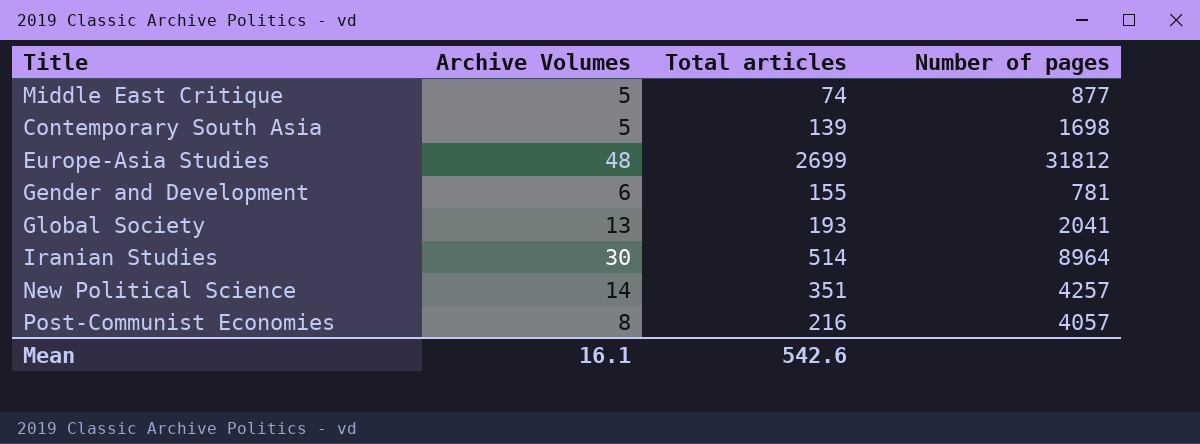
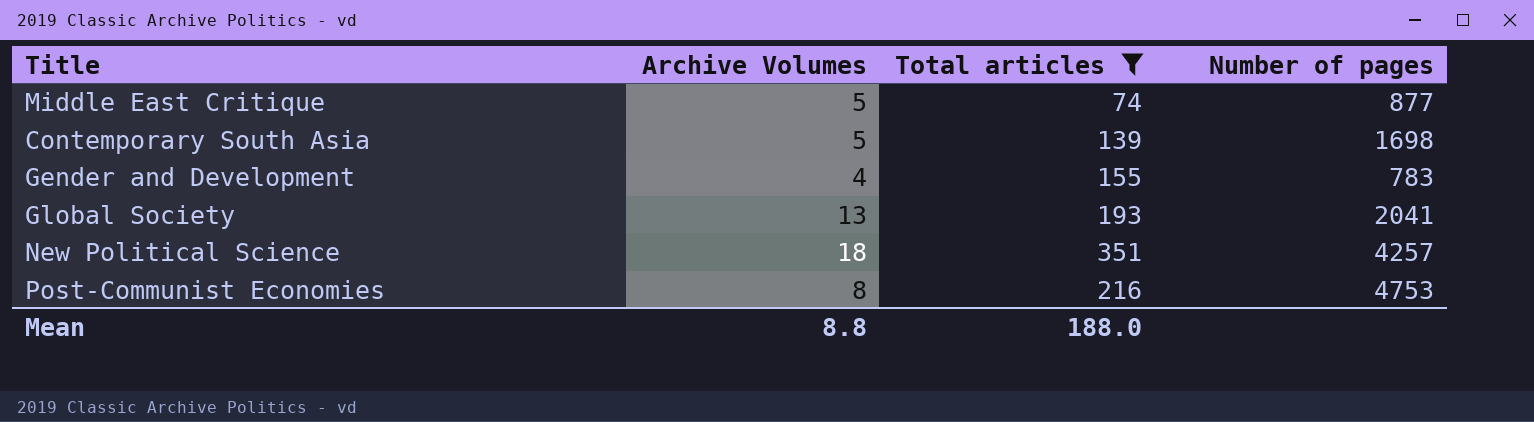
filter: none -> Total articles <= 351
Gender and Development | Archive Volumes: 6 -> 4
Gender and Development | Number of pages: 781 -> 783
New Political Science | Archive Volumes: 14 -> 18
Post-Communist Economies | Number of pages: 4057 -> 4753
Mean | Archive Volumes: 16.1 -> 8.8
Mean | Total articles: 542.6 -> 188.0

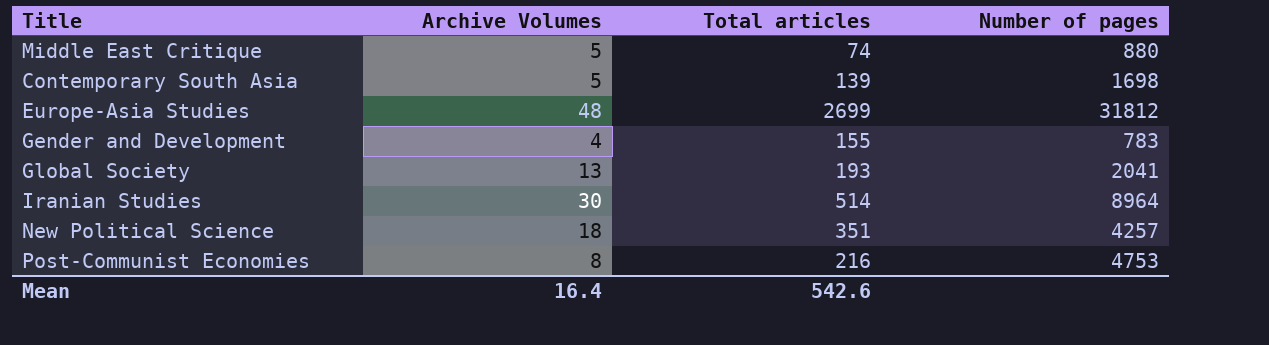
filter: Total articles <= 351 -> none
Middle East Critique | Number of pages: 877 -> 880
Mean | Archive Volumes: 8.8 -> 16.4
Mean | Total articles: 188.0 -> 542.6

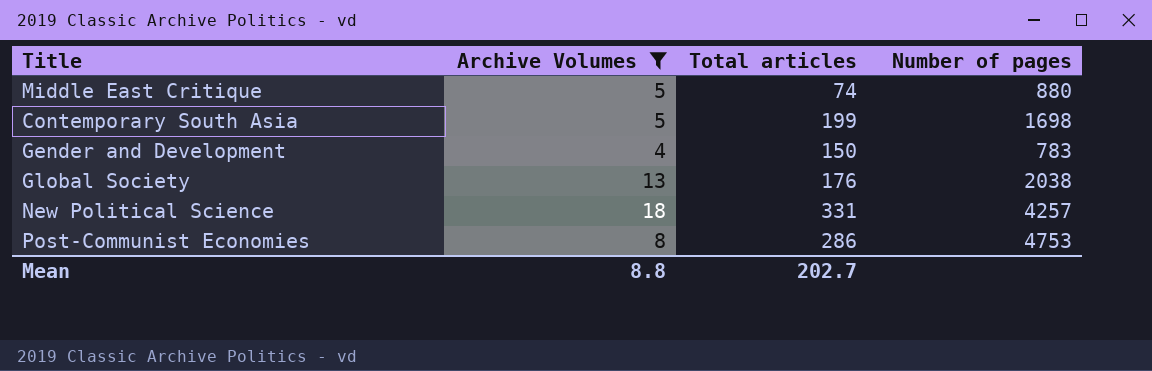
filter: none -> Archive Volumes <= 18
Contemporary South Asia | Total articles: 139 -> 199
Gender and Development | Total articles: 155 -> 150
Global Society | Total articles: 193 -> 176
Global Society | Number of pages: 2041 -> 2038
New Political Science | Total articles: 351 -> 331
Post-Communist Economies | Total articles: 216 -> 286
Mean | Archive Volumes: 16.4 -> 8.8
Mean | Total articles: 542.6 -> 202.7

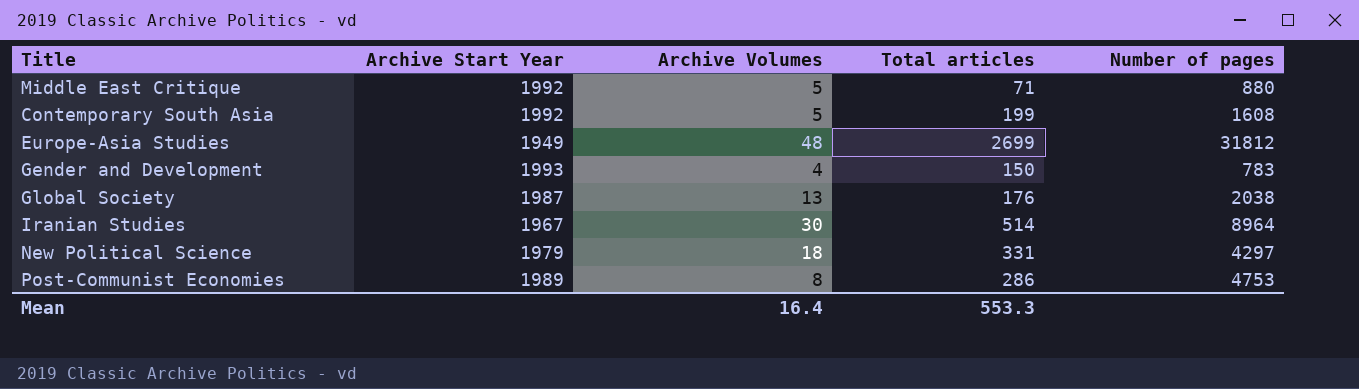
filter: Archive Volumes <= 18 -> none
column Archive Start Year | position: none -> 2
Middle East Critique | Total articles: 74 -> 71
Contemporary South Asia | Number of pages: 1698 -> 1608
New Political Science | Number of pages: 4257 -> 4297
Mean | Archive Volumes: 8.8 -> 16.4
Mean | Total articles: 202.7 -> 553.3

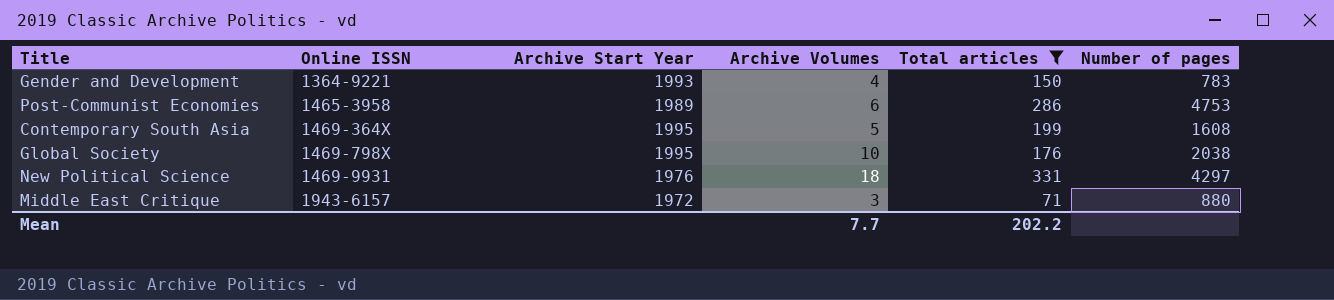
filter: none -> Total articles <= 331
row order: none -> Online ISSN ascending
column Online ISSN | position: none -> 2
Post-Communist Economies | Archive Volumes: 8 -> 6
Contemporary South Asia | Archive Start Year: 1992 -> 1995
Global Society | Archive Start Year: 1987 -> 1995
Global Society | Archive Volumes: 13 -> 10
New Political Science | Archive Start Year: 1979 -> 1976
Middle East Critique | Archive Start Year: 1992 -> 1972
Middle East Critique | Archive Volumes: 5 -> 3
Mean | Archive Volumes: 16.4 -> 7.7
Mean | Total articles: 553.3 -> 202.2

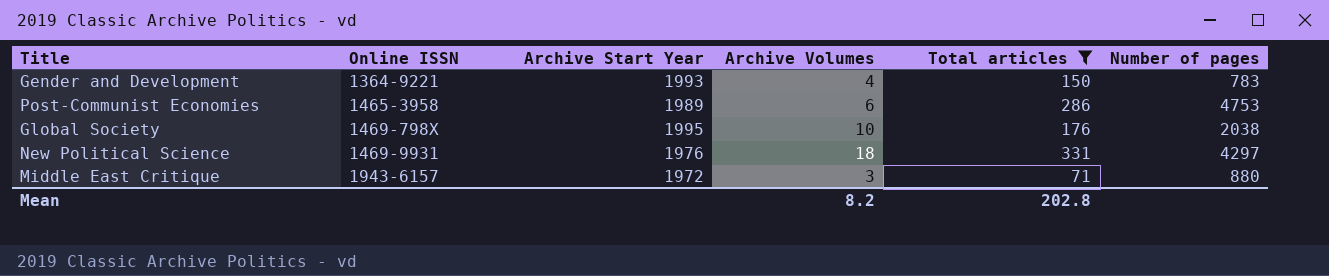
row Contemporary South Asia: 1469-364X | 1995 | 5 | 199 | 1608 -> none
Mean | Archive Volumes: 7.7 -> 8.2
Mean | Total articles: 202.2 -> 202.8

